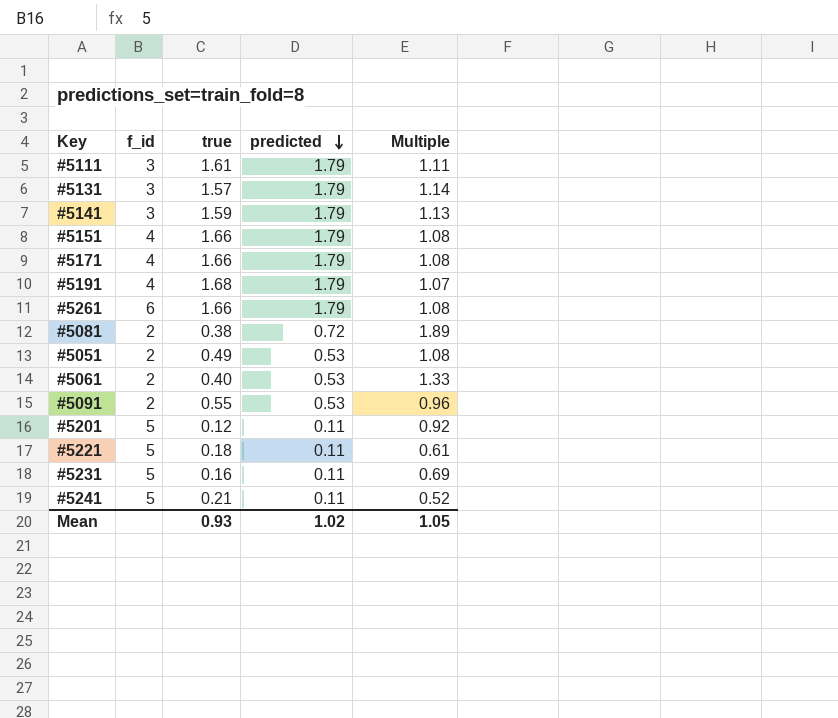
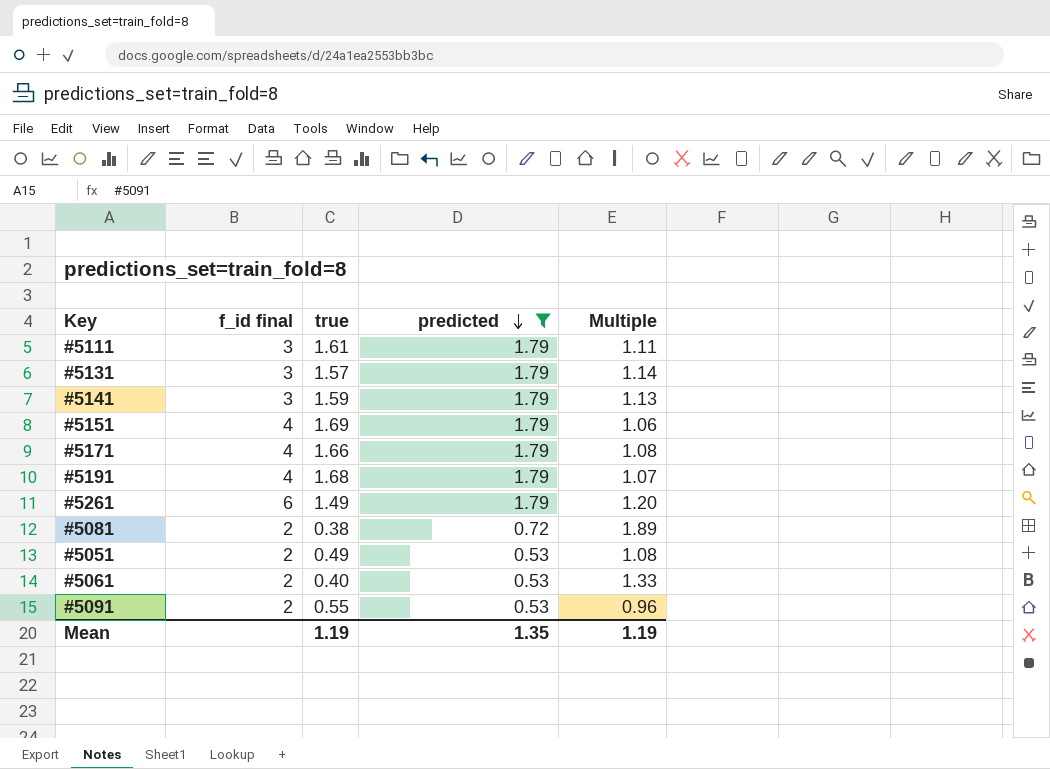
filter: none -> predicted != 0.11
column name: f_id -> f_id final
#5151 | true: 1.66 -> 1.69
#5151 | Multiple: 1.08 -> 1.06
#5261 | true: 1.66 -> 1.49
#5261 | Multiple: 1.08 -> 1.20
Mean | true: 0.93 -> 1.19
Mean | predicted: 1.02 -> 1.35
Mean | Multiple: 1.05 -> 1.19

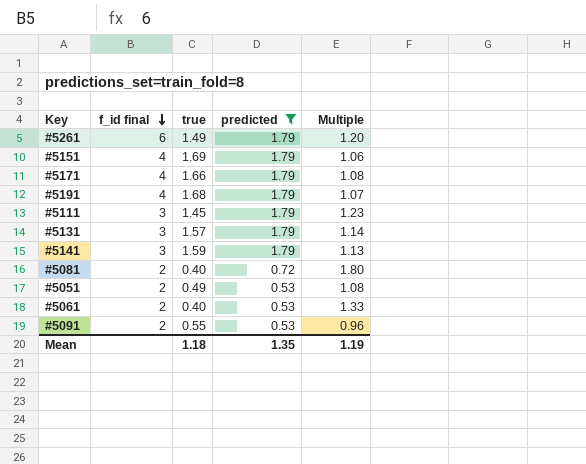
row order: predicted descending -> f_id final descending
#5111 | true: 1.61 -> 1.45
#5111 | Multiple: 1.11 -> 1.23
#5081 | true: 0.38 -> 0.40
#5081 | Multiple: 1.89 -> 1.80
Mean | true: 1.19 -> 1.18

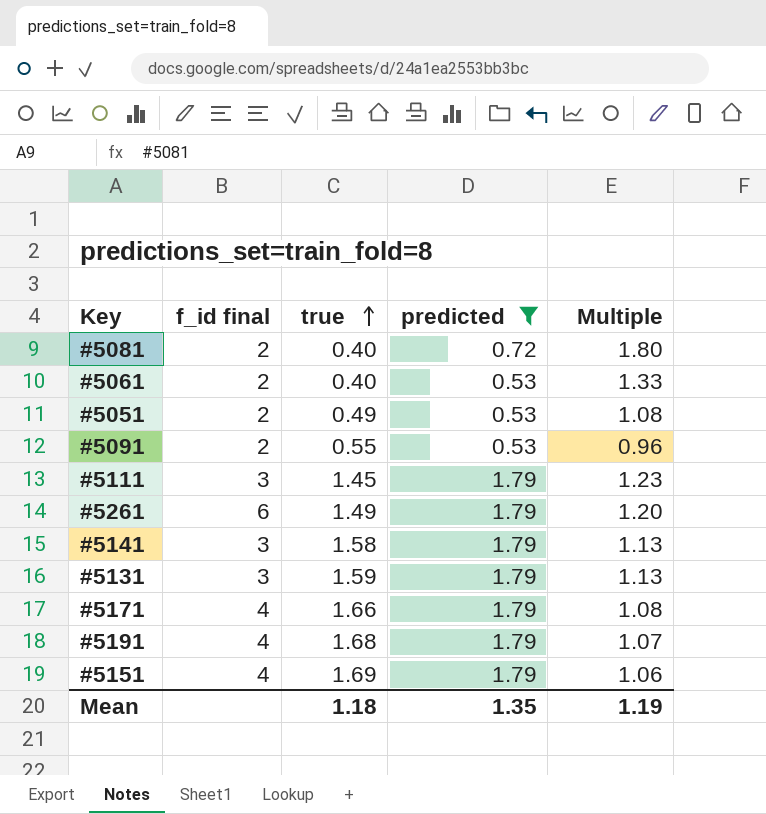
row order: f_id final descending -> true ascending
#5141 | true: 1.59 -> 1.58
#5131 | true: 1.57 -> 1.59
#5131 | Multiple: 1.14 -> 1.13

